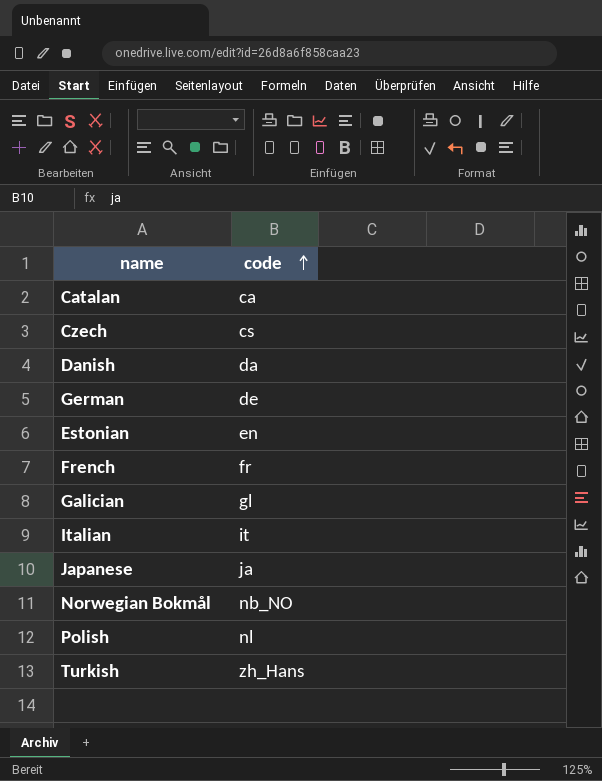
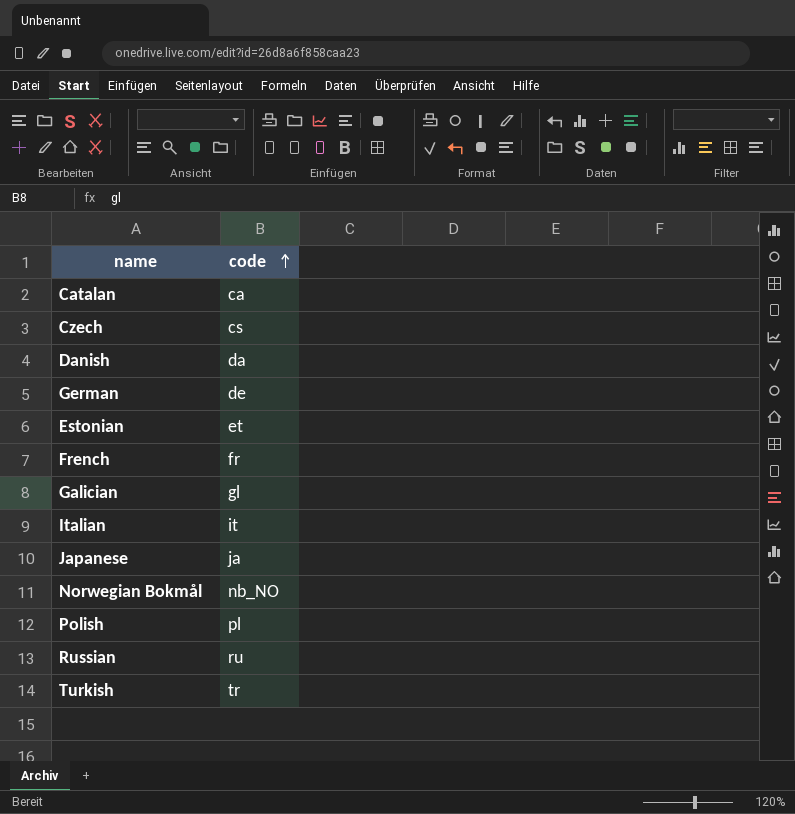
Estonian | code: en -> et
Polish | code: nl -> pl
row Russian: none -> ru
Turkish | code: zh_Hans -> tr

